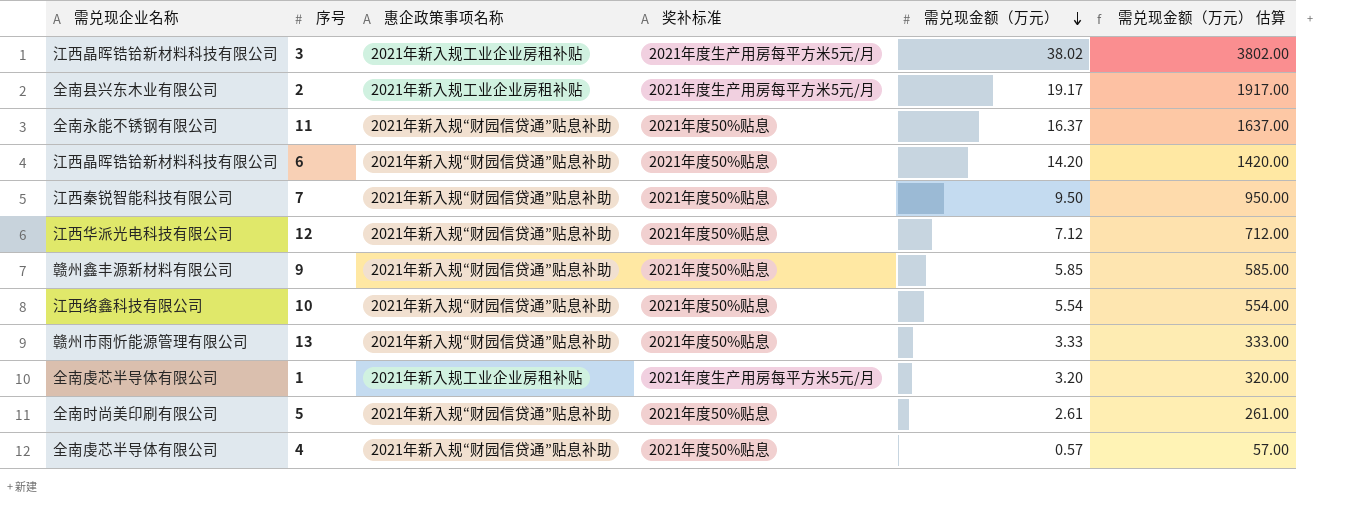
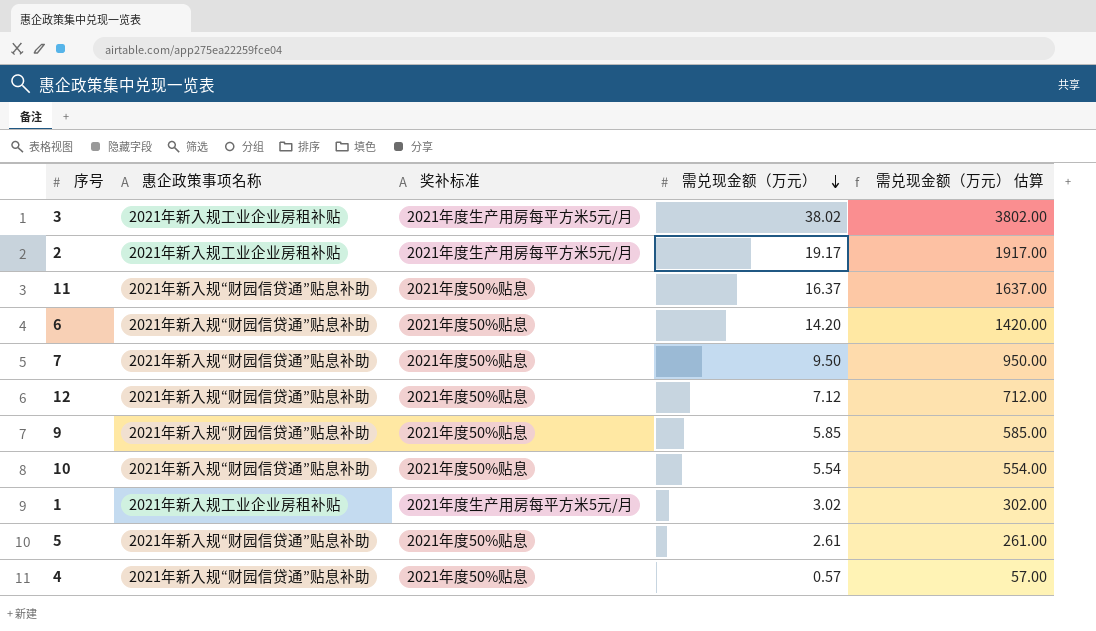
column 需兑现企业名称 | position: 1 -> none
row 13: 赣州市雨忻能源管理有限公司 | 2021年新入规“财园信贷通”贴息补助 | 2021年度50%贴息 | 3.33 | 333.00 -> none
1 | 需兑现金额（万元）: 3.20 -> 3.02
1 | 需兑现金额（万元） 估算: 320.00 -> 302.00

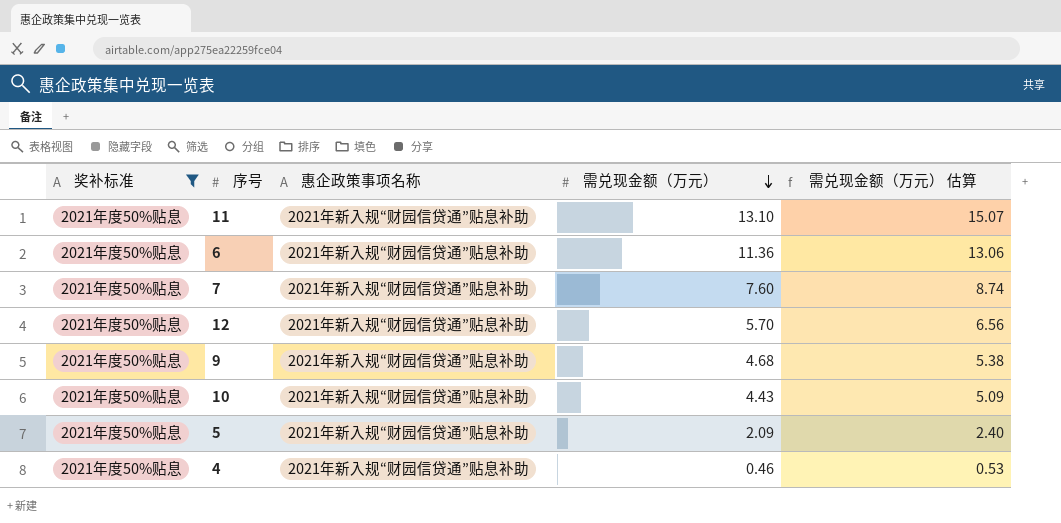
filter: none -> 奖补标准 = 2021年度50%贴息
column 奖补标准 | position: 3 -> 1
column 需兑现金额（万元） 估算 | formula: [需兑现金额（万元）] * 100 -> [需兑现金额（万元）] * 1.15
11 | 需兑现金额（万元）: 16.37 -> 13.10
6 | 需兑现金额（万元）: 14.20 -> 11.36
7 | 需兑现金额（万元）: 9.50 -> 7.60
12 | 需兑现金额（万元）: 7.12 -> 5.70
9 | 需兑现金额（万元）: 5.85 -> 4.68
10 | 需兑现金额（万元）: 5.54 -> 4.43
5 | 需兑现金额（万元）: 2.61 -> 2.09
4 | 需兑现金额（万元）: 0.57 -> 0.46

